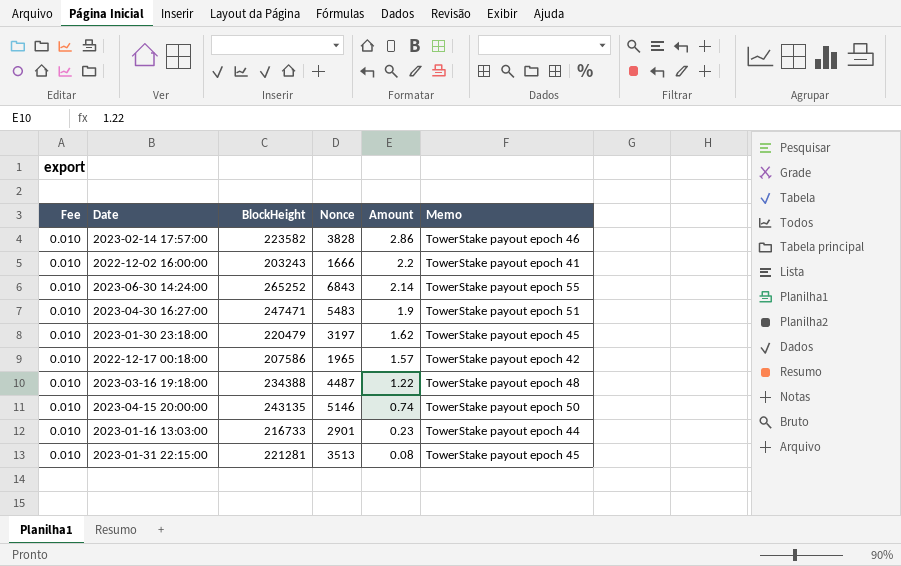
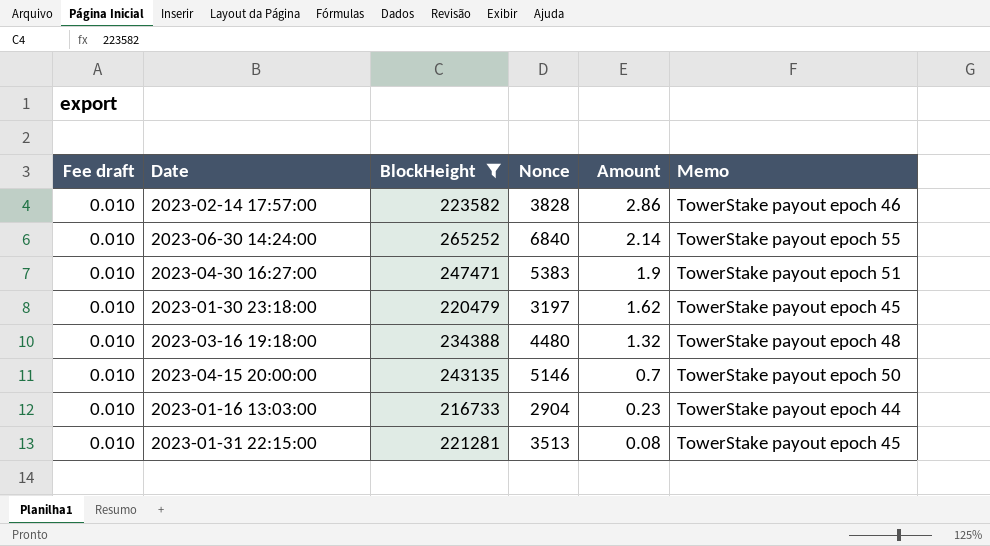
filter: none -> BlockHeight >= 216733
column name: Fee -> Fee draft
2023-06-30 14:24:00 | Nonce: 6843 -> 6840
2023-04-30 16:27:00 | Nonce: 5483 -> 5383
2023-03-16 19:18:00 | Nonce: 4487 -> 4480
2023-03-16 19:18:00 | Amount: 1.22 -> 1.32
2023-04-15 20:00:00 | Amount: 0.74 -> 0.7
2023-01-16 13:03:00 | Nonce: 2901 -> 2904

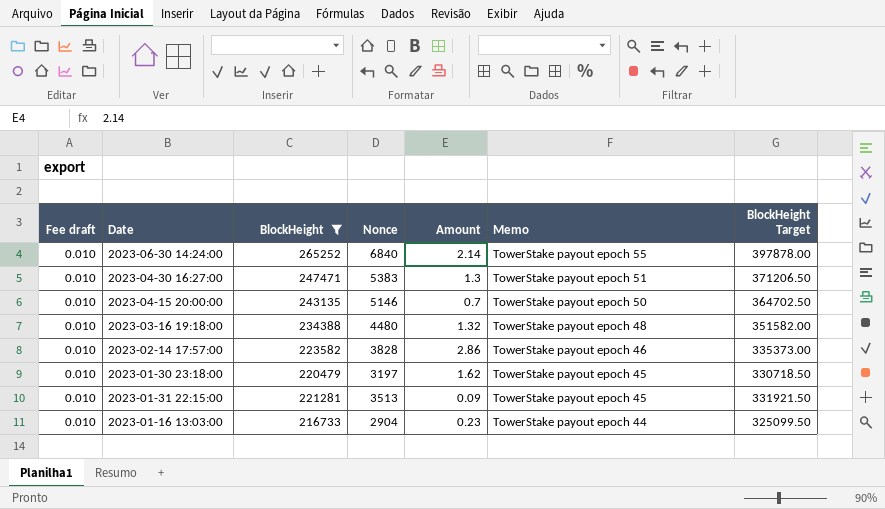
row order: Amount descending -> Memo descending
column BlockHeight Target | formula: none -> [BlockHeight] * 1.5
2023-04-30 16:27:00 | Amount: 1.9 -> 1.3
2023-01-31 22:15:00 | Amount: 0.08 -> 0.09

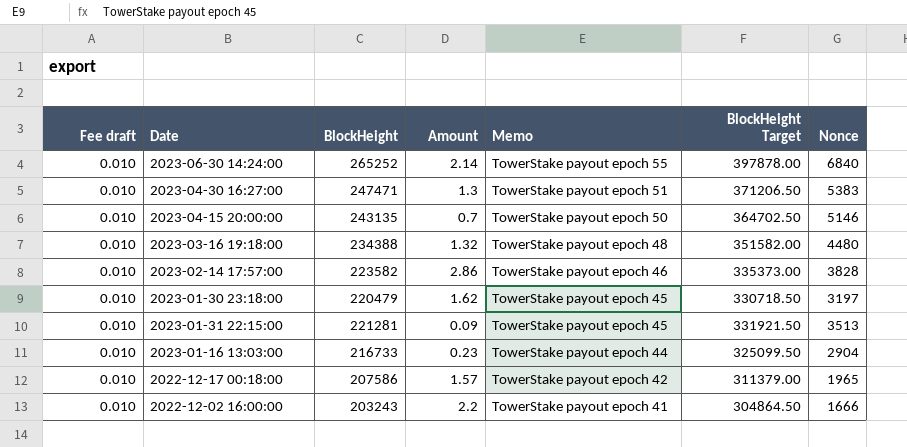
filter: BlockHeight >= 216733 -> none
column Nonce | position: 4 -> 7

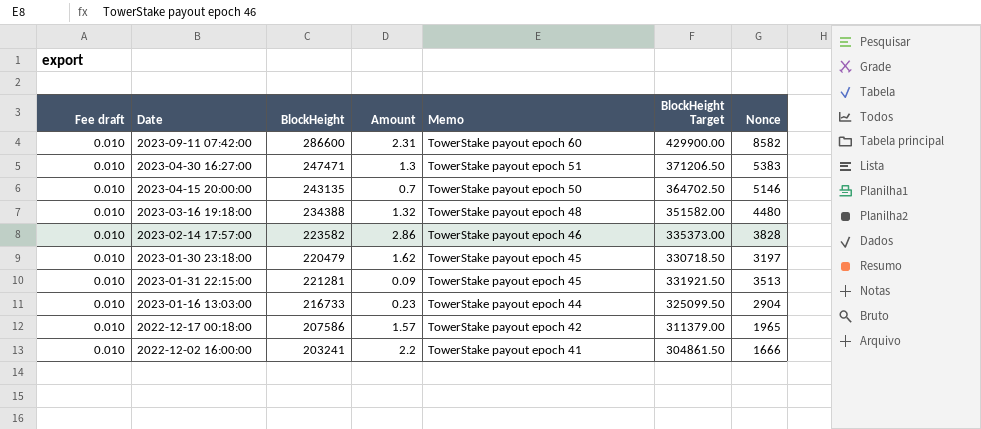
row 2023-06-30 14:24:00: 0.010 | 265252 | 2.14 | TowerStake payout epoch 55 | 397878.00 | 6840 -> none
row 2023-09-11 07:42:00: none -> 0.010 | 286600 | 2.31 | TowerStake payout epoch 60 | 429900.00 | 8582
2022-12-02 16:00:00 | BlockHeight: 203243 -> 203241
2022-12-02 16:00:00 | BlockHeight Target: 304864.50 -> 304861.50

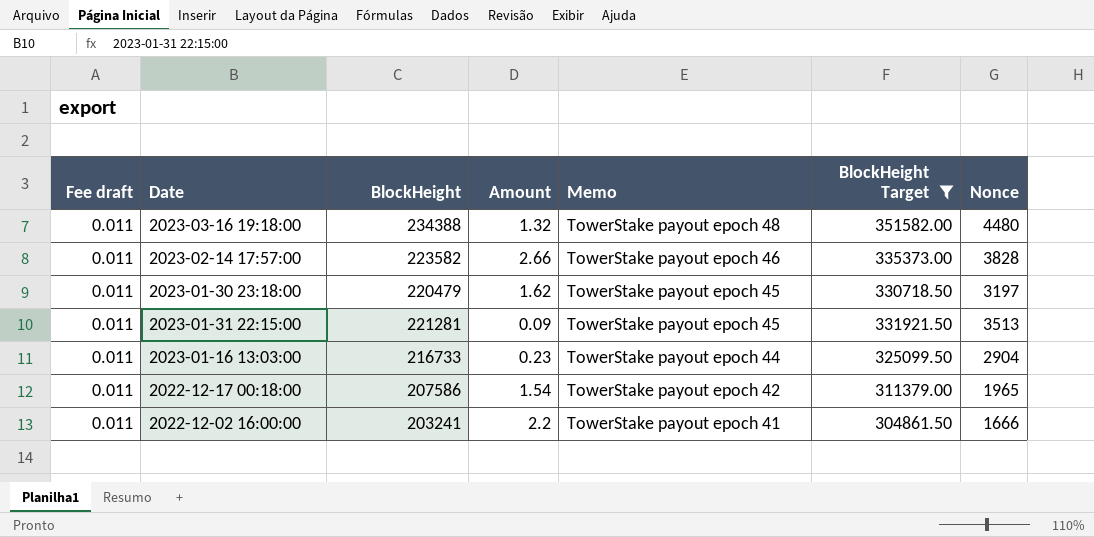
filter: none -> BlockHeight Target <= 351582.00
2023-03-16 19:18:00 | Fee draft: 0.010 -> 0.011
2023-02-14 17:57:00 | Fee draft: 0.010 -> 0.011
2023-02-14 17:57:00 | Amount: 2.86 -> 2.66
2023-01-30 23:18:00 | Fee draft: 0.010 -> 0.011
2023-01-31 22:15:00 | Fee draft: 0.010 -> 0.011
2023-01-16 13:03:00 | Fee draft: 0.010 -> 0.011
2022-12-17 00:18:00 | Fee draft: 0.010 -> 0.011
2022-12-17 00:18:00 | Amount: 1.57 -> 1.54
2022-12-02 16:00:00 | Fee draft: 0.010 -> 0.011

